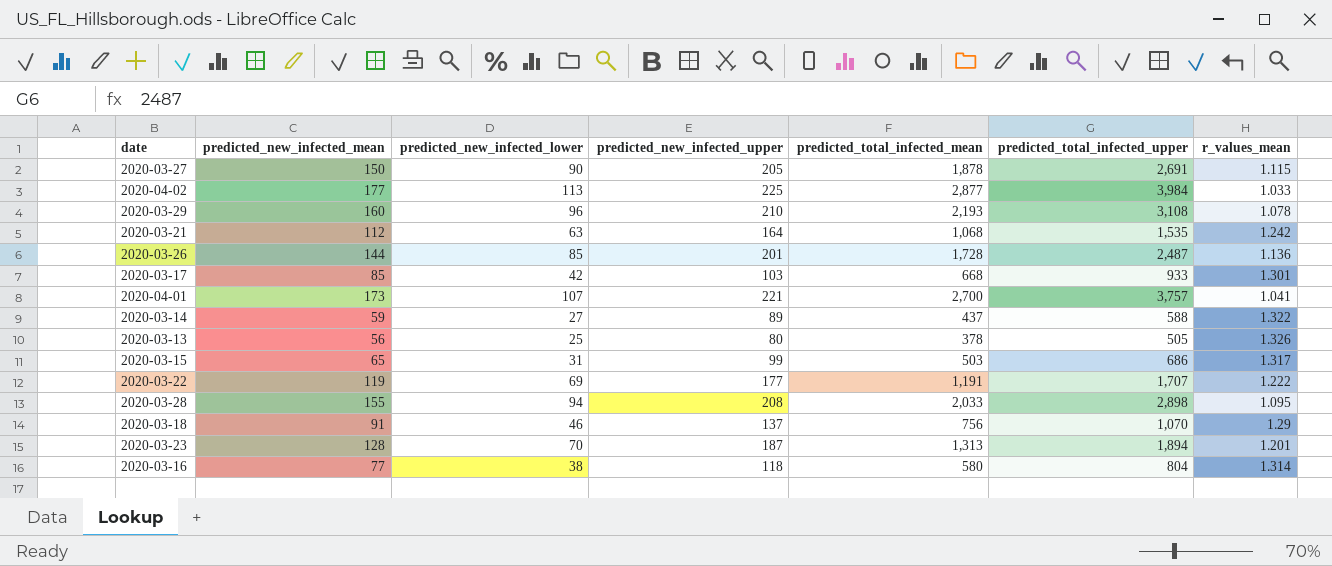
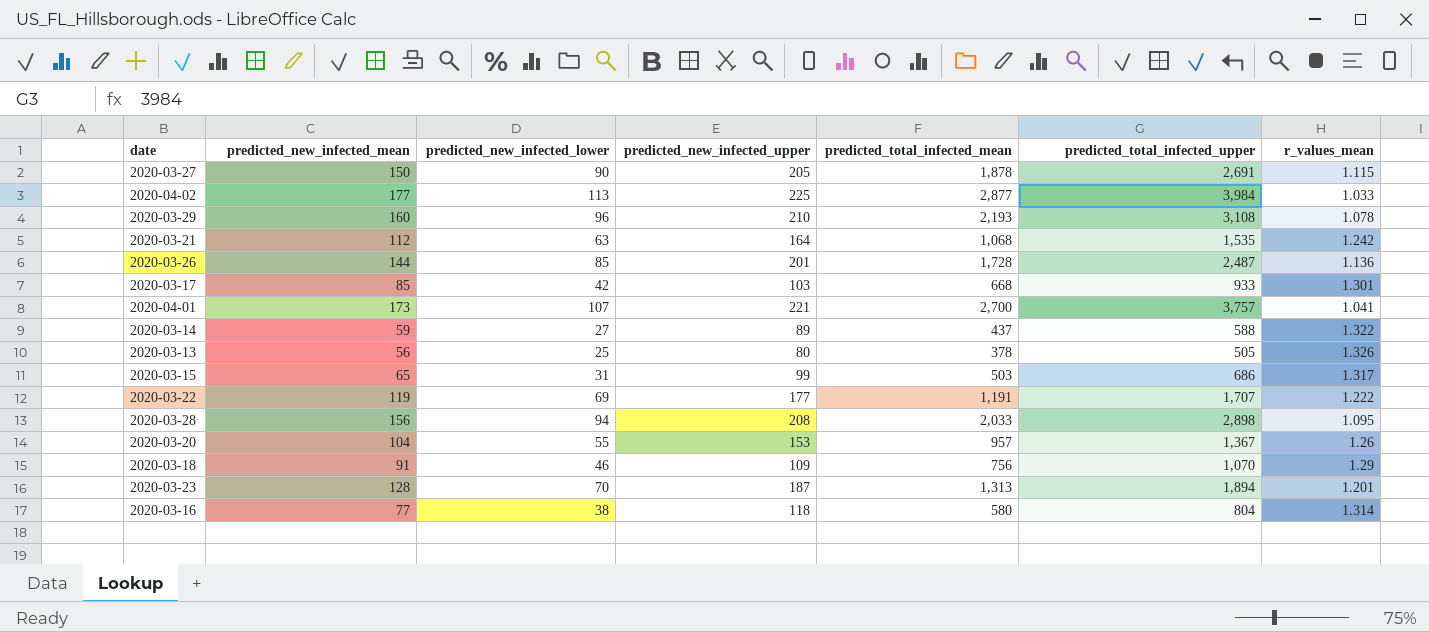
2020-03-28 | predicted_new_infected_mean: 155 -> 156
row 2020-03-20: none -> 104 | 55 | 153 | 957 | 1,367 | 1.26
2020-03-18 | predicted_new_infected_upper: 137 -> 109

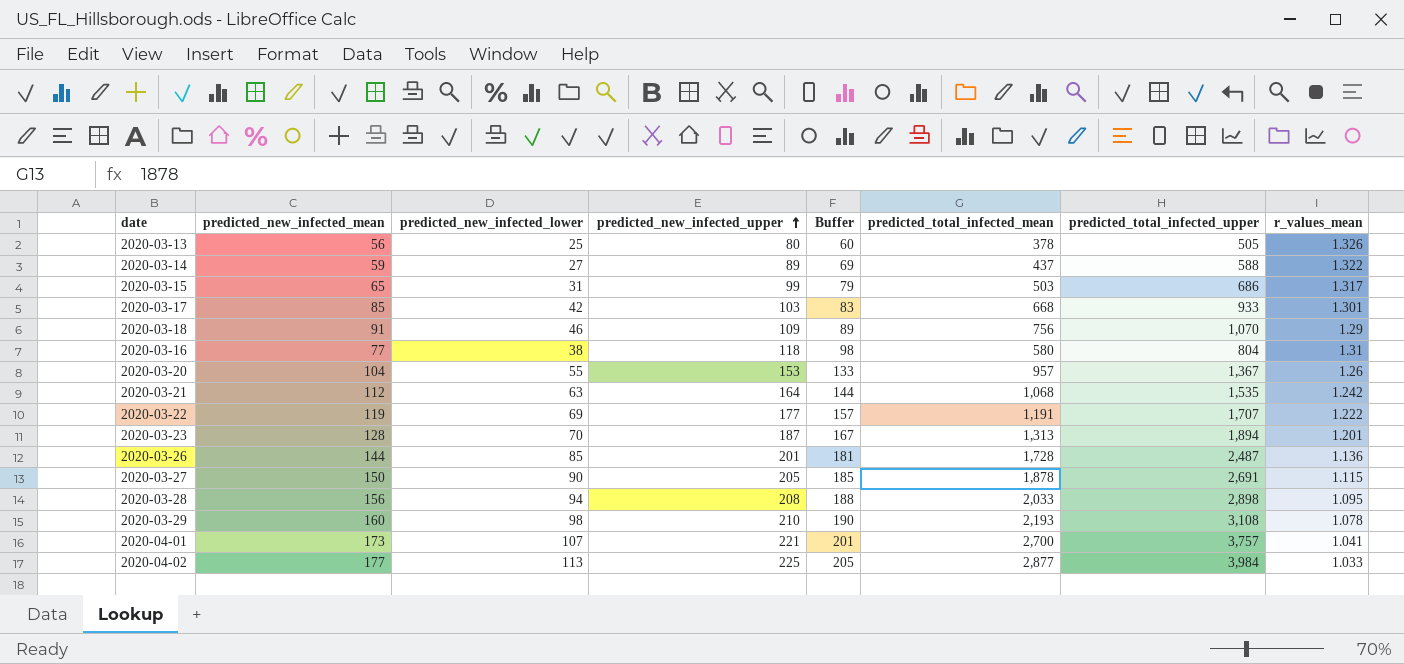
row order: none -> predicted_new_infected_upper ascending
column Buffer | formula: none -> [predicted_new_infected_upper] - 20
2020-03-16 | r_values_mean: 1.314 -> 1.31
2020-03-29 | predicted_new_infected_lower: 96 -> 98

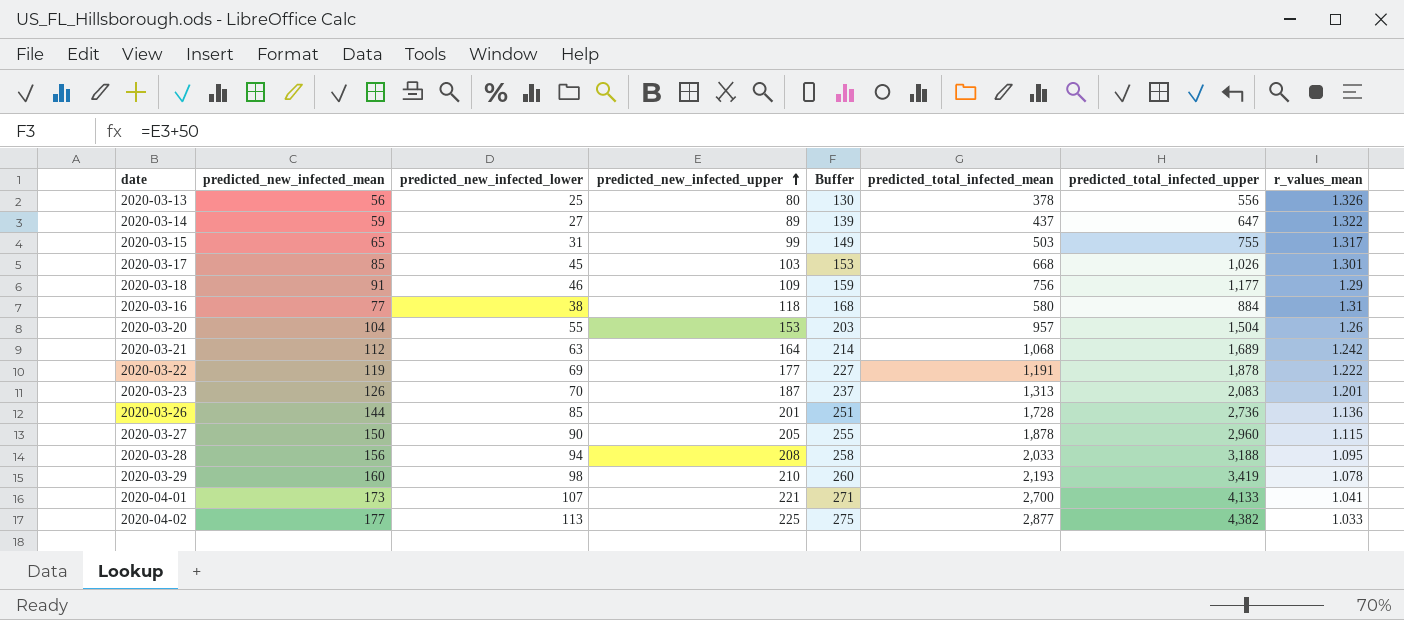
column Buffer | formula: [predicted_new_infected_upper] - 20 -> [predicted_new_infected_upper] + 50
2020-03-13 | predicted_total_infected_upper: 505 -> 556
2020-03-14 | predicted_total_infected_upper: 588 -> 647
2020-03-15 | predicted_total_infected_upper: 686 -> 755
2020-03-17 | predicted_new_infected_lower: 42 -> 45
2020-03-17 | predicted_total_infected_upper: 933 -> 1,026
2020-03-18 | predicted_total_infected_upper: 1,070 -> 1,177
2020-03-16 | predicted_total_infected_upper: 804 -> 884
2020-03-20 | predicted_total_infected_upper: 1,367 -> 1,504
2020-03-21 | predicted_total_infected_upper: 1,535 -> 1,689
2020-03-22 | predicted_total_infected_upper: 1,707 -> 1,878
2020-03-23 | predicted_new_infected_mean: 128 -> 126
2020-03-23 | predicted_total_infected_upper: 1,894 -> 2,083
2020-03-26 | predicted_total_infected_upper: 2,487 -> 2,736
2020-03-27 | predicted_total_infected_upper: 2,691 -> 2,960
2020-03-28 | predicted_total_infected_upper: 2,898 -> 3,188
2020-03-29 | predicted_total_infected_upper: 3,108 -> 3,419
2020-04-01 | predicted_total_infected_upper: 3,757 -> 4,133
2020-04-02 | predicted_total_infected_upper: 3,984 -> 4,382

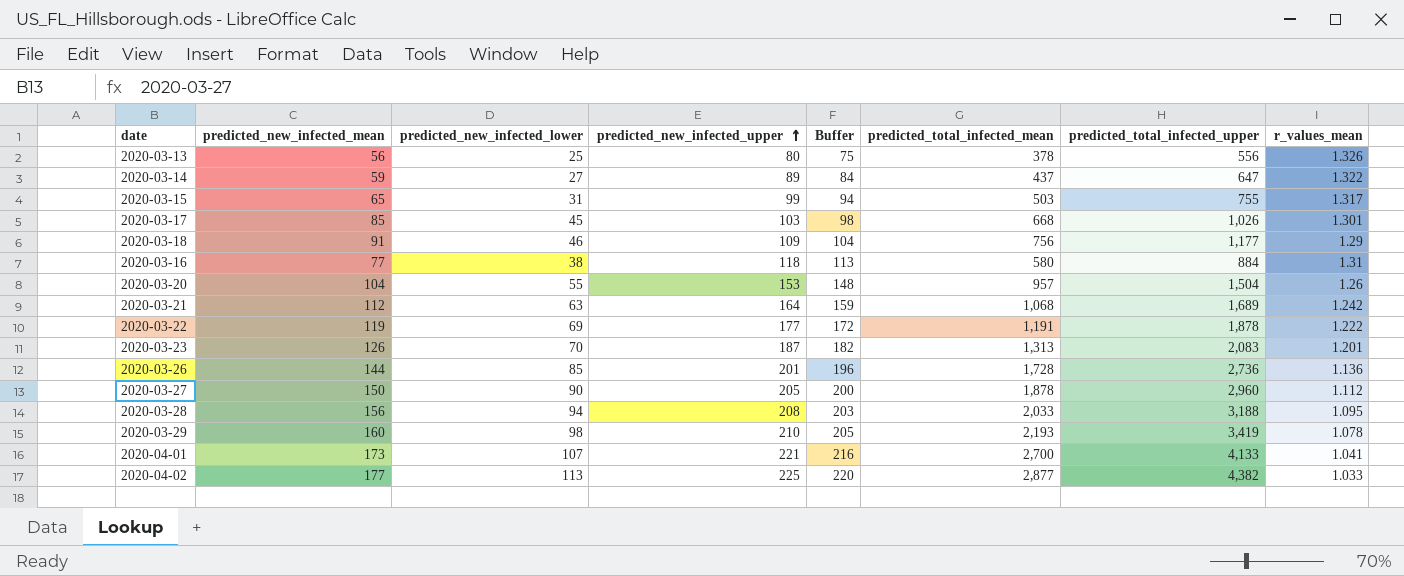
column Buffer | formula: [predicted_new_infected_upper] + 50 -> [predicted_new_infected_upper] - 5
2020-03-27 | r_values_mean: 1.115 -> 1.112

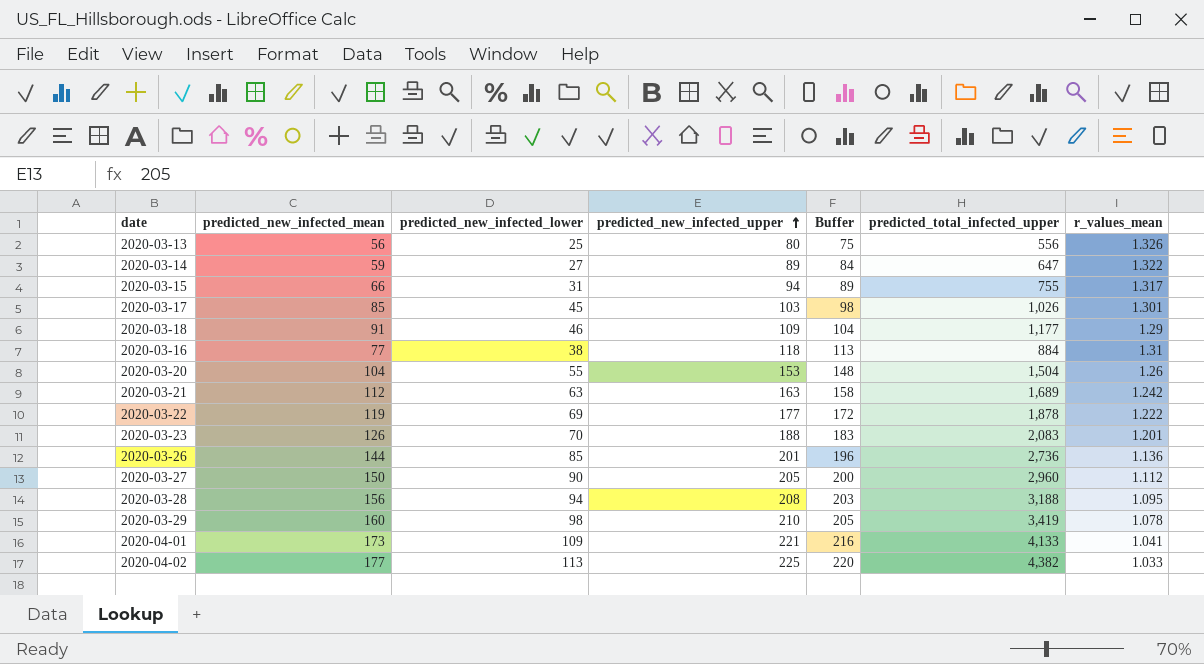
column predicted_total_infected_mean | position: 6 -> none
2020-03-15 | predicted_new_infected_mean: 65 -> 66
2020-03-15 | predicted_new_infected_upper: 99 -> 94
2020-03-15 | Buffer: 94 -> 89
2020-03-21 | predicted_new_infected_upper: 164 -> 163
2020-03-21 | Buffer: 159 -> 158
2020-03-23 | predicted_new_infected_upper: 187 -> 188
2020-03-23 | Buffer: 182 -> 183
2020-04-01 | predicted_new_infected_lower: 107 -> 109

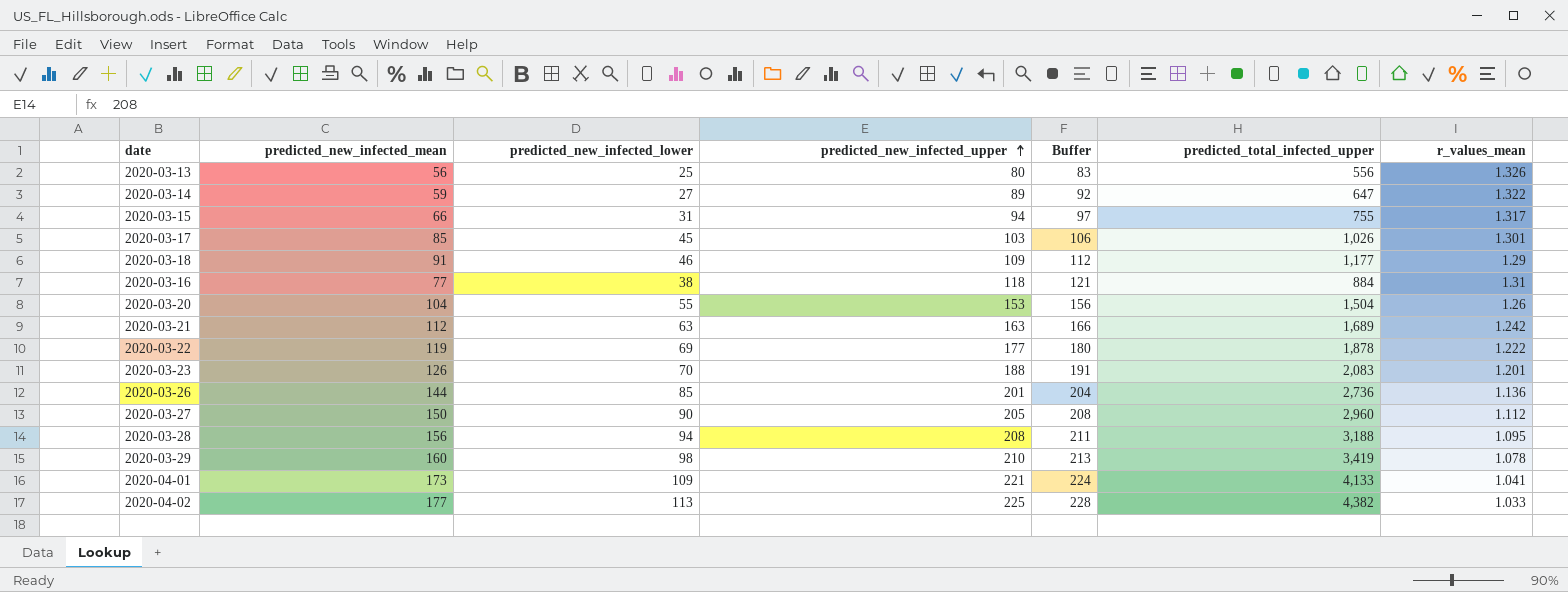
column Buffer | formula: [predicted_new_infected_upper] - 5 -> [predicted_new_infected_upper] + 3

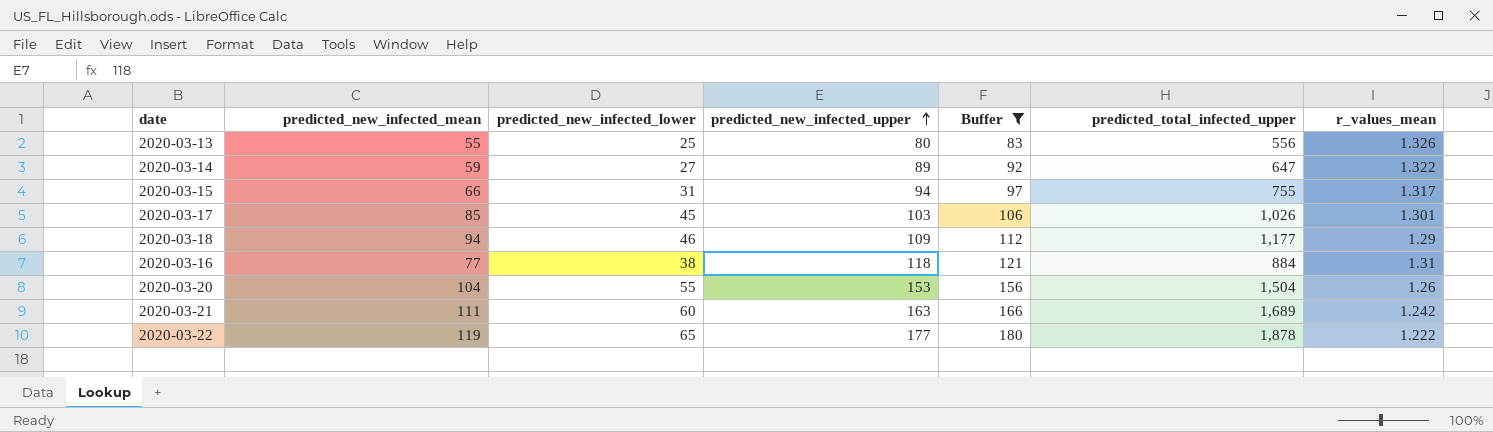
filter: none -> Buffer <= 180
2020-03-13 | predicted_new_infected_mean: 56 -> 55
2020-03-18 | predicted_new_infected_mean: 91 -> 94
2020-03-21 | predicted_new_infected_mean: 112 -> 111
2020-03-21 | predicted_new_infected_lower: 63 -> 60
2020-03-22 | predicted_new_infected_lower: 69 -> 65

